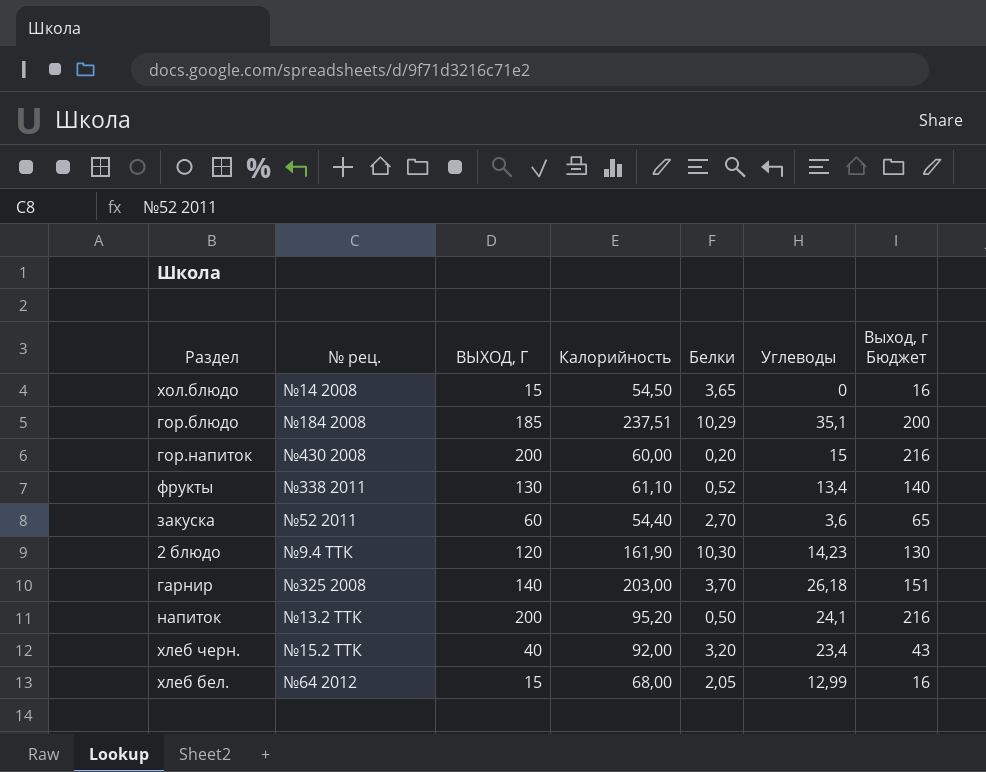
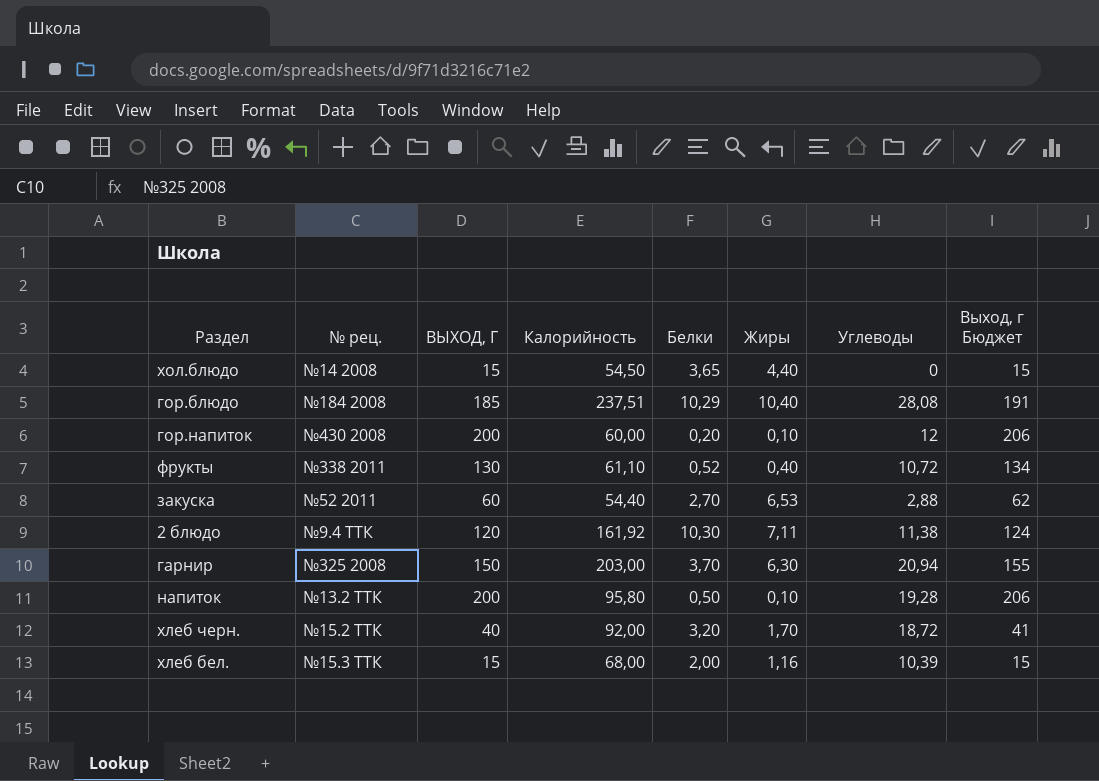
column Жиры | position: none -> 6
column Выход, г Бюджет | formula: [ВЫХОД, Г] * 1,08 -> [ВЫХОД, Г] * 1,03
гор.блюдо | Углеводы: 35,1 -> 28,08
гор.напиток | Углеводы: 15 -> 12
фрукты | Углеводы: 13,4 -> 10,72
закуска | Углеводы: 3,6 -> 2,88
2 блюдо | Калорийность: 161,90 -> 161,92
2 блюдо | Углеводы: 14,23 -> 11,38
гарнир | ВЫХОД, Г: 140 -> 150
гарнир | Углеводы: 26,18 -> 20,94
напиток | Калорийность: 95,20 -> 95,80
напиток | Углеводы: 24,1 -> 19,28
хлеб черн. | Углеводы: 23,4 -> 18,72
хлеб бел. | № рец.: №64 2012 -> №15.3 ТТК
хлеб бел. | Белки: 2,05 -> 2,00
хлеб бел. | Углеводы: 12,99 -> 10,39

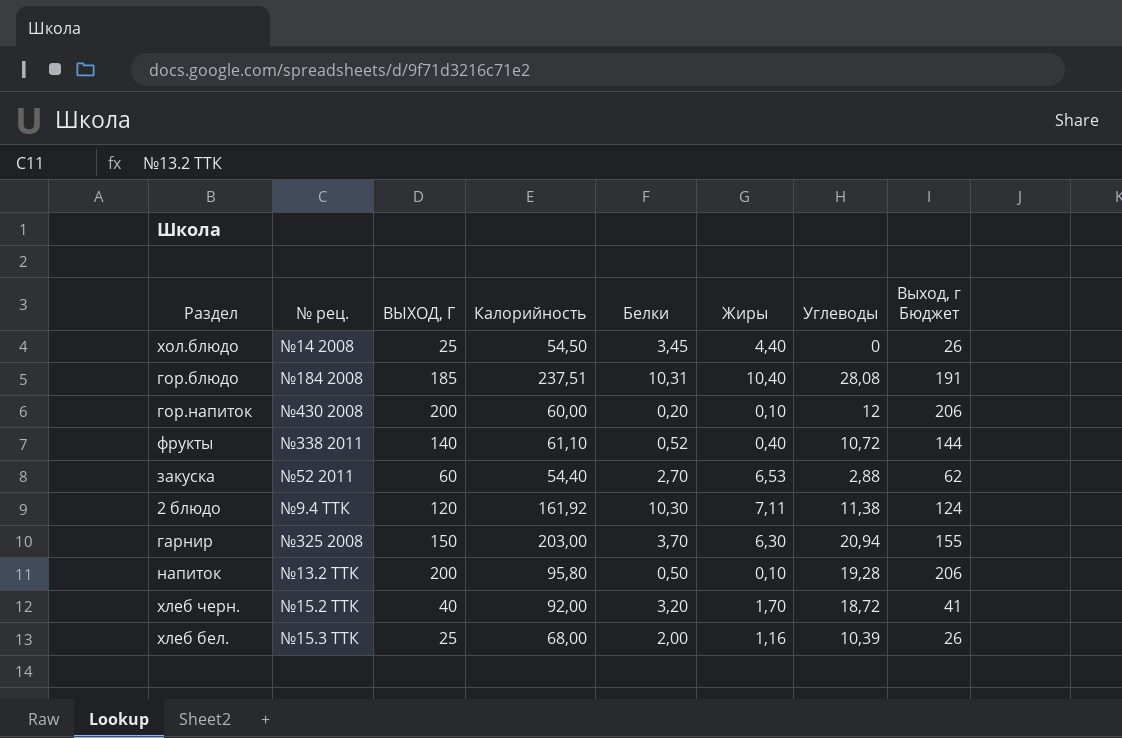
хол.блюдо | ВЫХОД, Г: 15 -> 25
хол.блюдо | Белки: 3,65 -> 3,45
хол.блюдо | Выход, г Бюджет: 15 -> 26
гор.блюдо | Белки: 10,29 -> 10,31
фрукты | ВЫХОД, Г: 130 -> 140
фрукты | Выход, г Бюджет: 134 -> 144
хлеб бел. | ВЫХОД, Г: 15 -> 25
хлеб бел. | Выход, г Бюджет: 15 -> 26

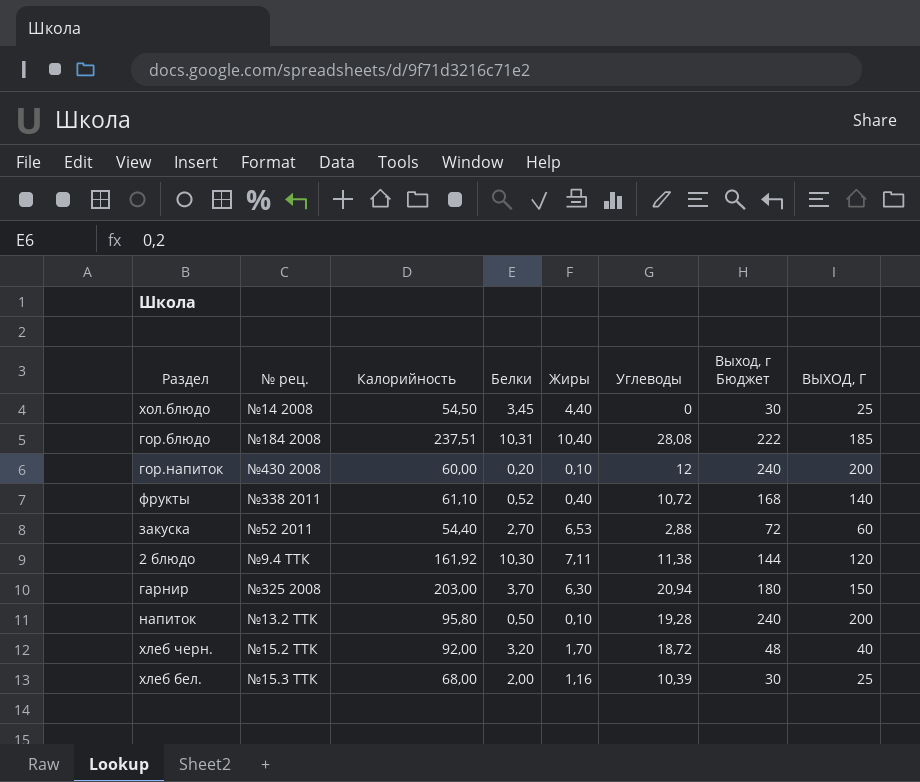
column Выход, г Бюджет | formula: [ВЫХОД, Г] * 1,03 -> [ВЫХОД, Г] * 1,2
column ВЫХОД, Г | position: 3 -> 8

